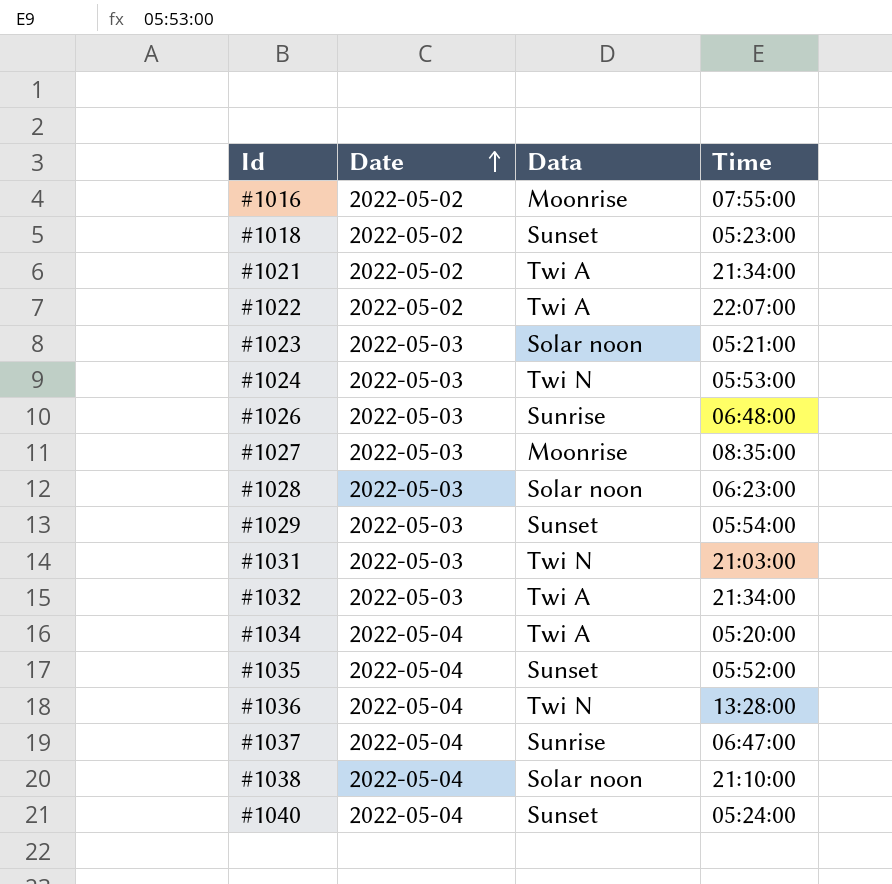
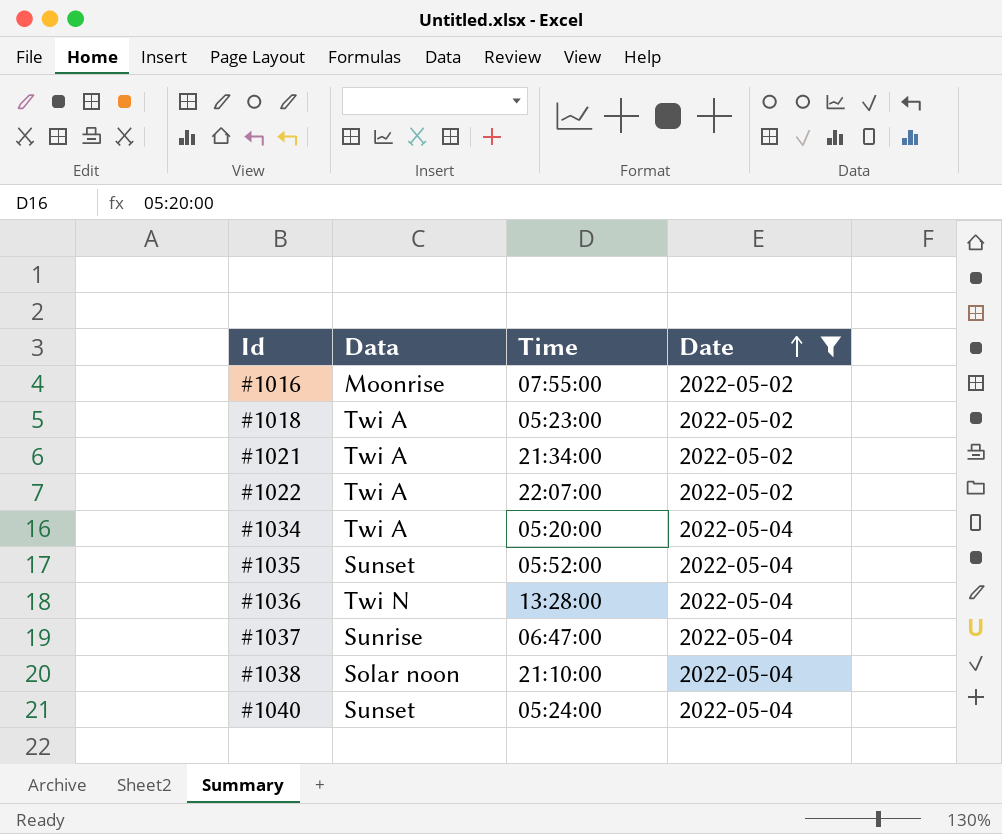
filter: none -> Date != 2022-05-03
column Date | position: 2 -> 4
#1018 | Data: Sunset -> Twi A

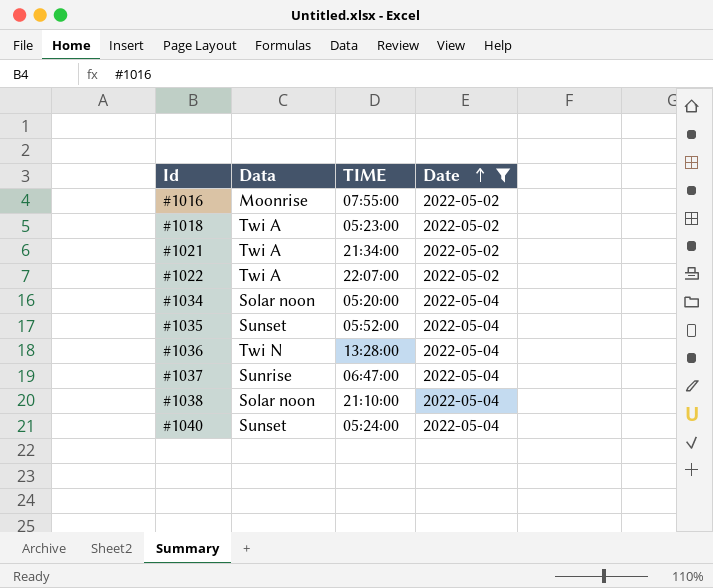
column name: Time -> TIME
#1034 | Data: Twi A -> Solar noon

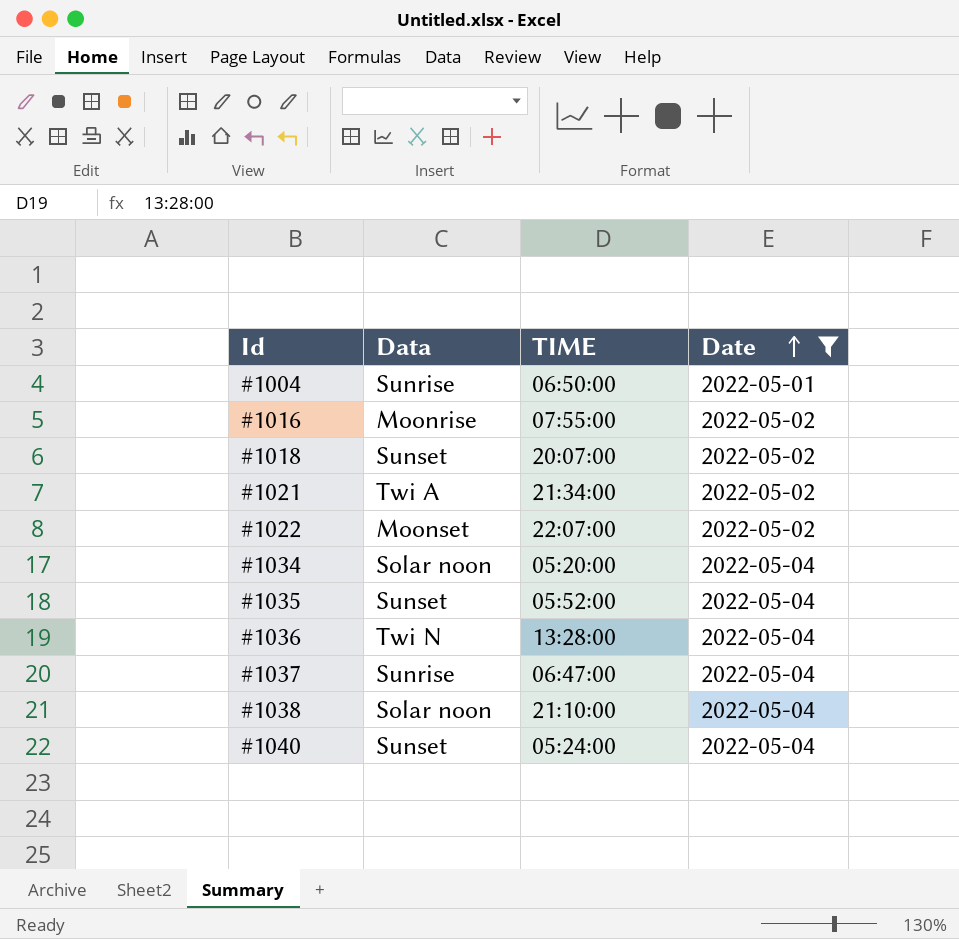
row #1004: none -> Sunrise | 06:50:00 | 2022-05-01
#1018 | Data: Twi A -> Sunset
#1018 | TIME: 05:23:00 -> 20:07:00
#1022 | Data: Twi A -> Moonset

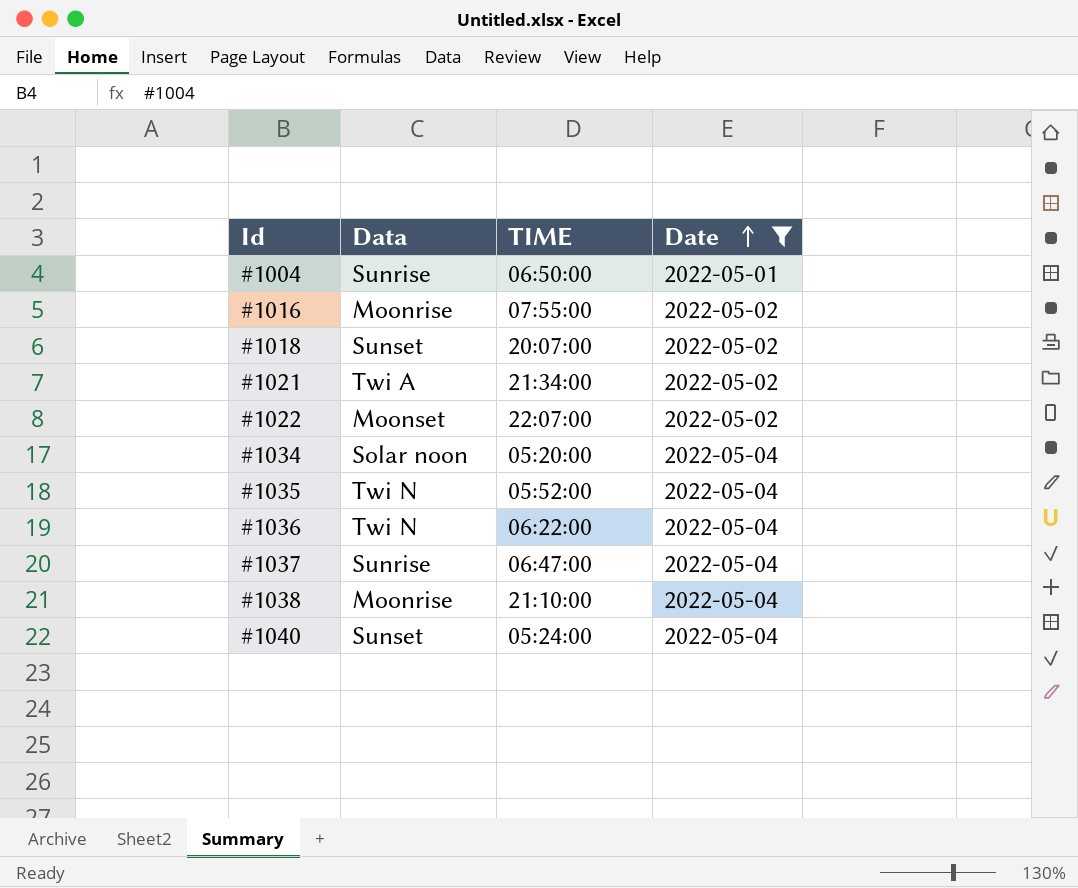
#1035 | Data: Sunset -> Twi N
#1036 | TIME: 13:28:00 -> 06:22:00
#1038 | Data: Solar noon -> Moonrise

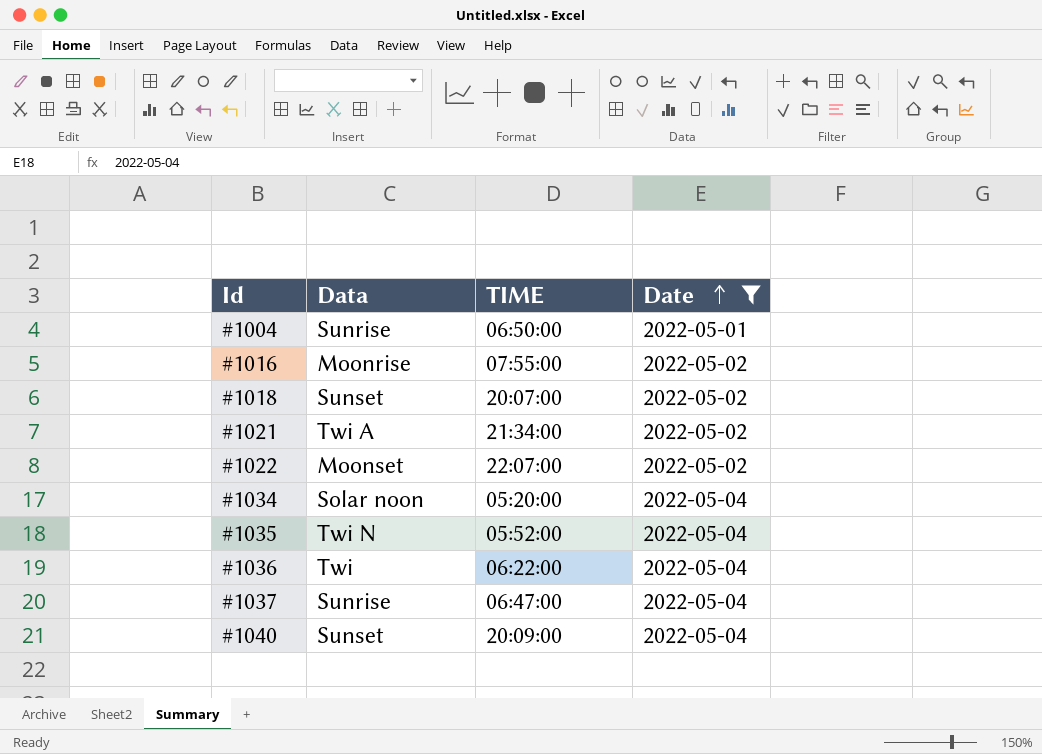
row #1038: Moonrise | 21:10:00 | 2022-05-04 -> none
#1036 | Data: Twi N -> Twi
#1040 | TIME: 05:24:00 -> 20:09:00

